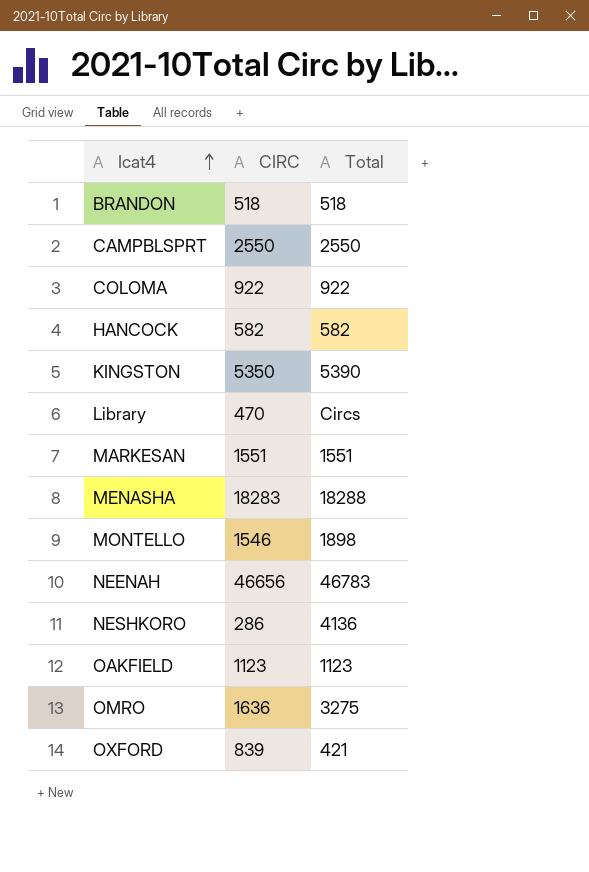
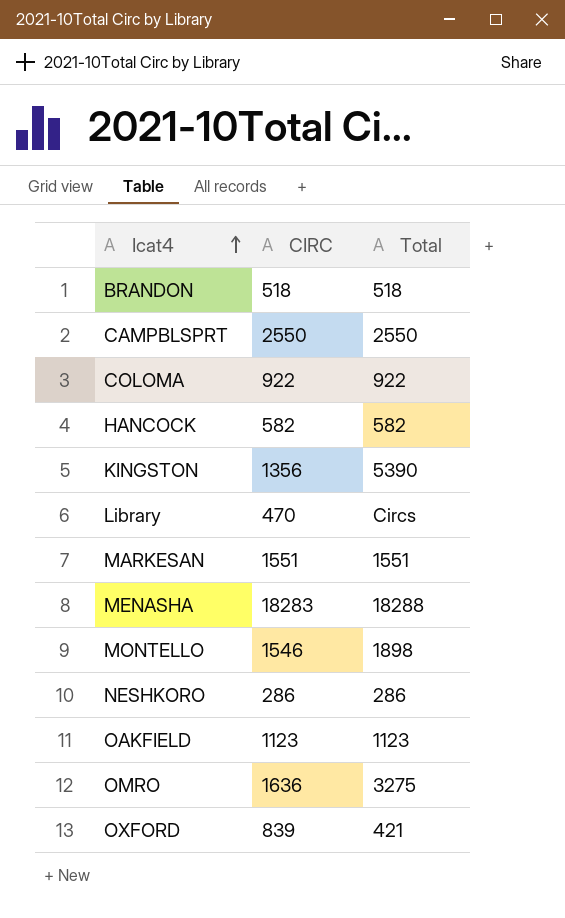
row NEENAH: 46656 | 46783 -> none
KINGSTON | CIRC: 5350 -> 1356
NESHKORO | Total: 4136 -> 286

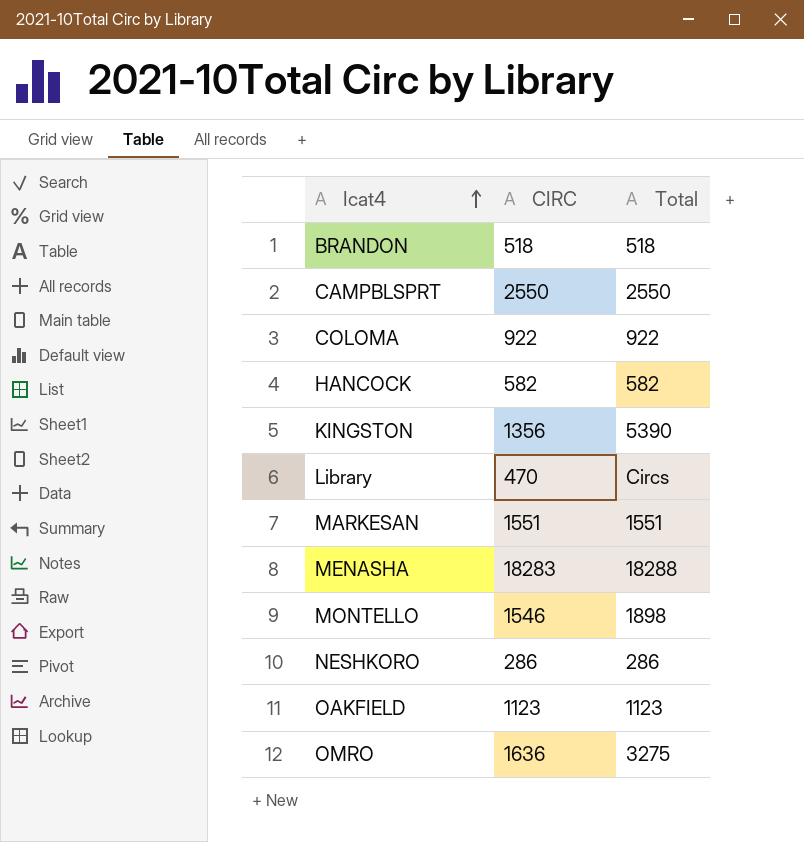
row OXFORD: 839 | 421 -> none

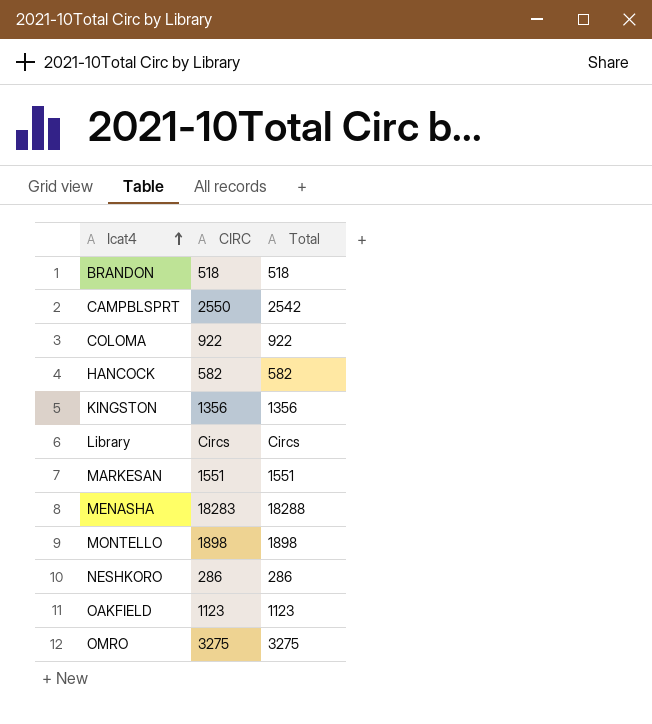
CAMPBLSPRT | Total: 2550 -> 2542
KINGSTON | Total: 5390 -> 1356
Library | CIRC: 470 -> Circs
MONTELLO | CIRC: 1546 -> 1898
OMRO | CIRC: 1636 -> 3275

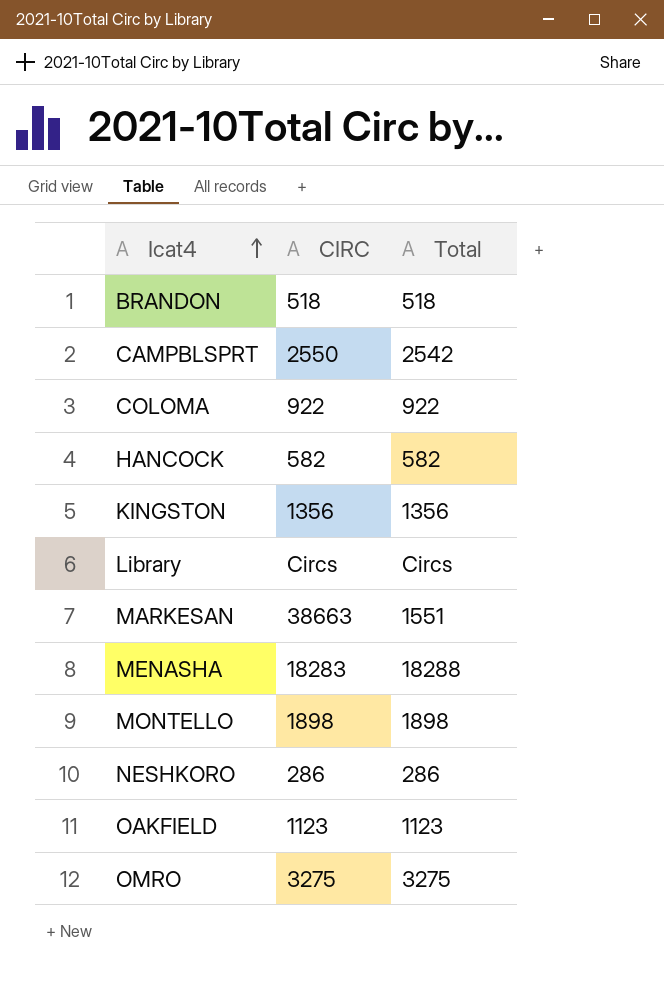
MARKESAN | CIRC: 1551 -> 38663

